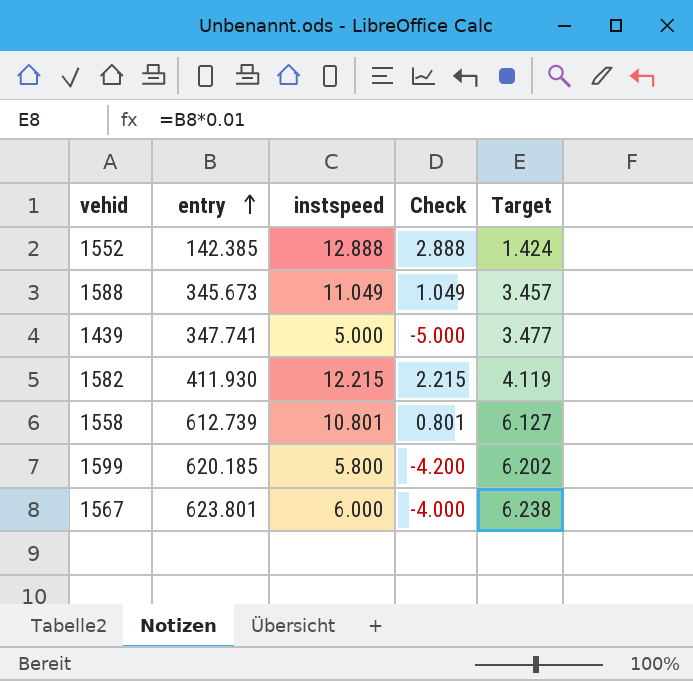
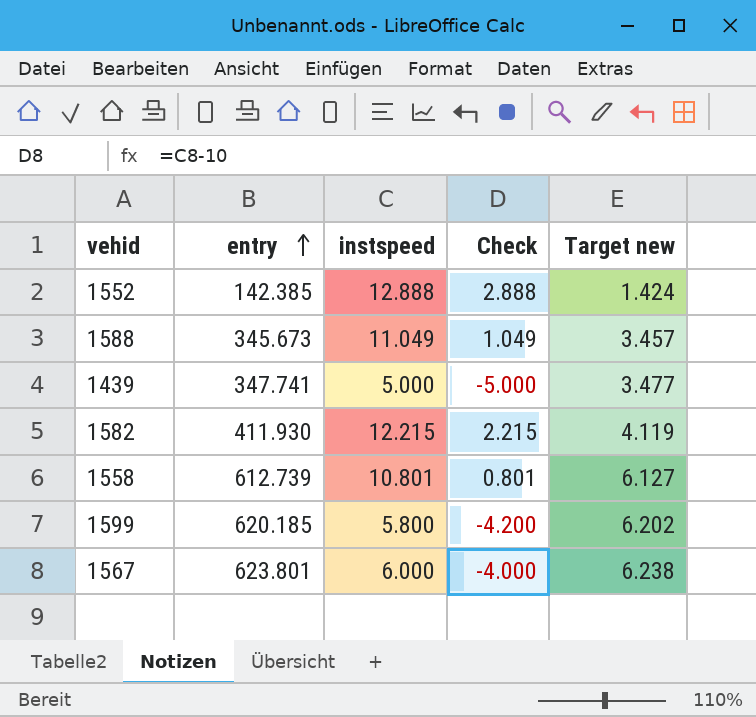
column name: Target -> Target new

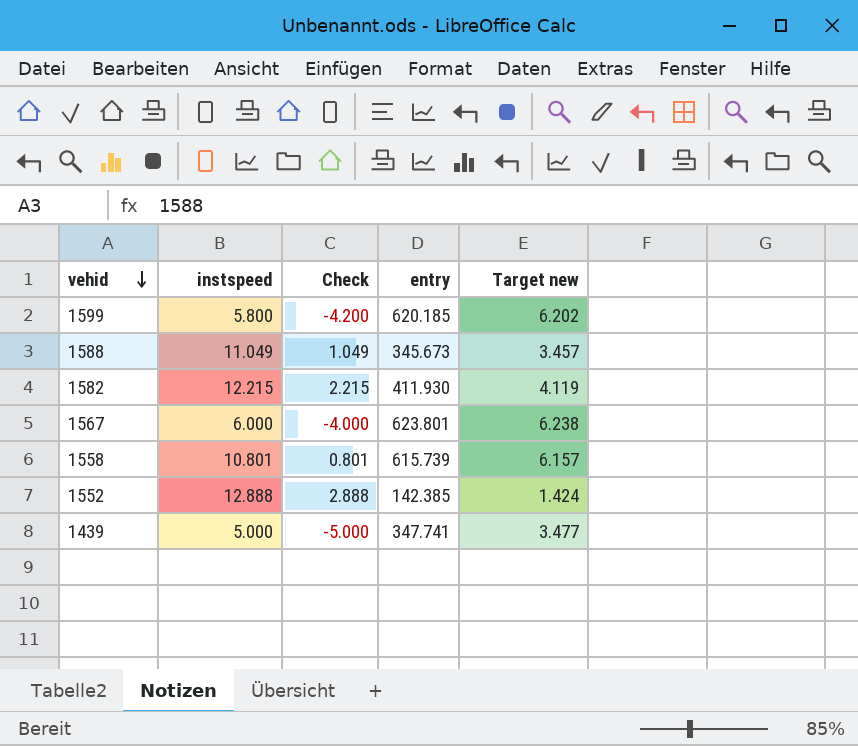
row order: entry ascending -> vehid descending
column entry | position: 2 -> 4
1558 | entry: 612.739 -> 615.739
1558 | Target new: 6.127 -> 6.157

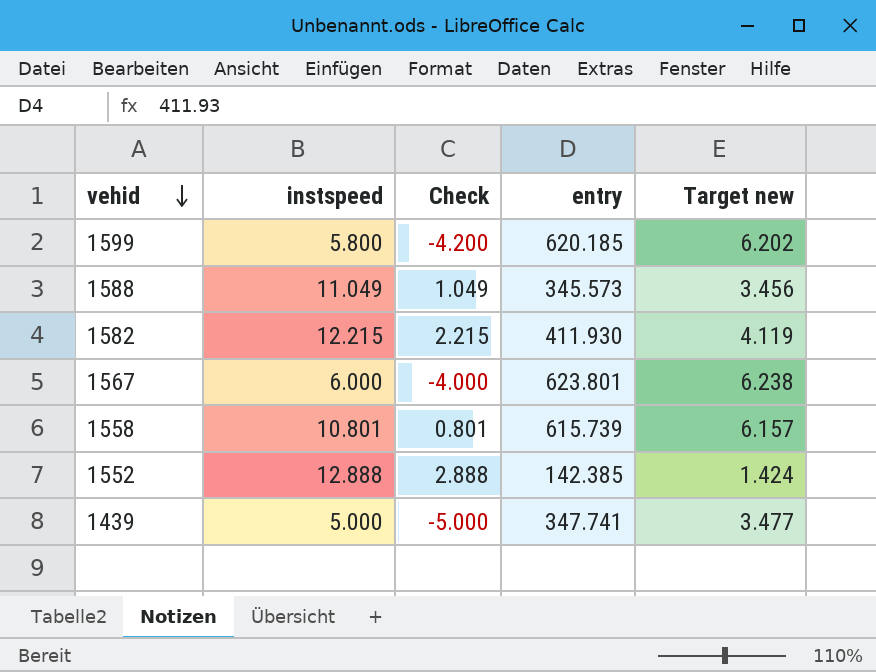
1588 | entry: 345.673 -> 345.573
1588 | Target new: 3.457 -> 3.456

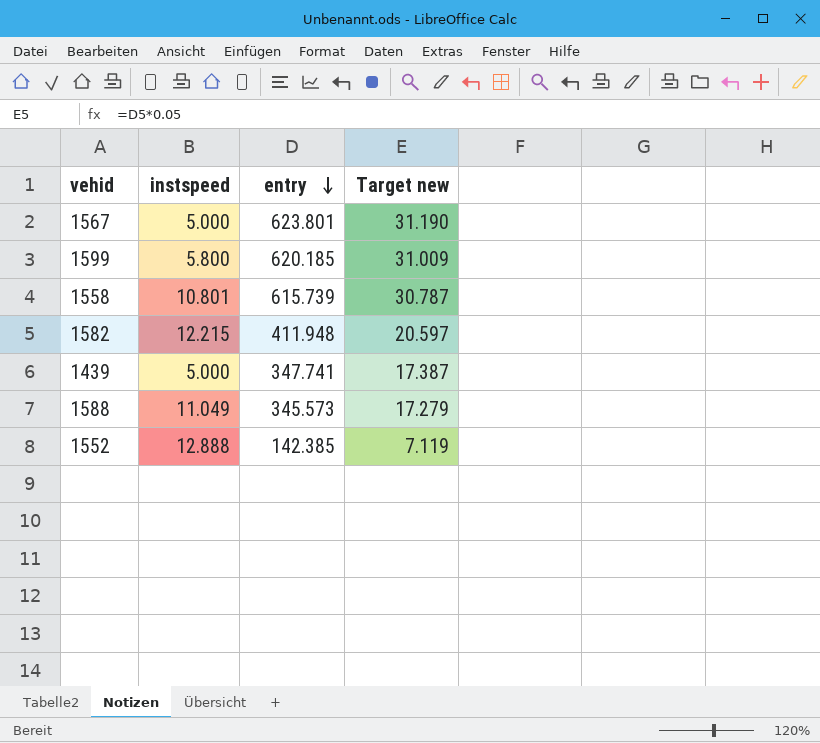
row order: vehid descending -> entry descending
column Check | formula: [instspeed] - 10 -> none
column Target new | formula: [entry] * 0.01 -> [entry] * 0.05
1567 | instspeed: 6.000 -> 5.000
1582 | entry: 411.930 -> 411.948

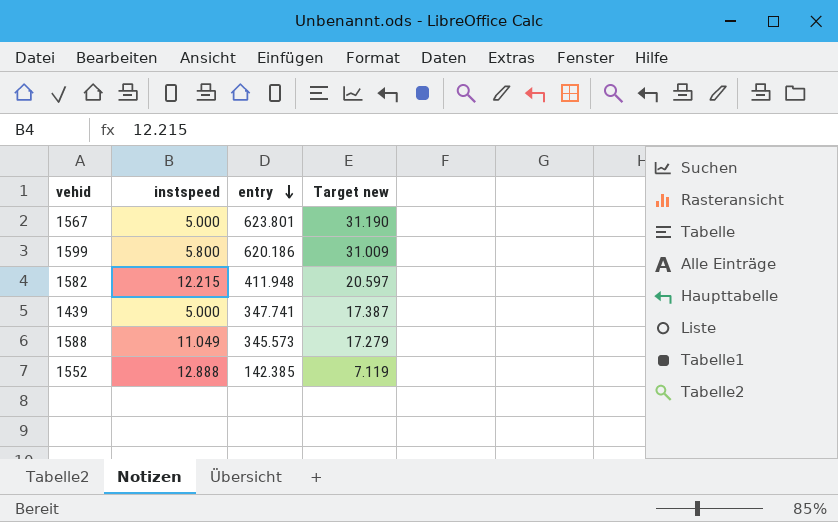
row 1558: 10.801 | 615.739 | 30.787 -> none
1599 | entry: 620.185 -> 620.186

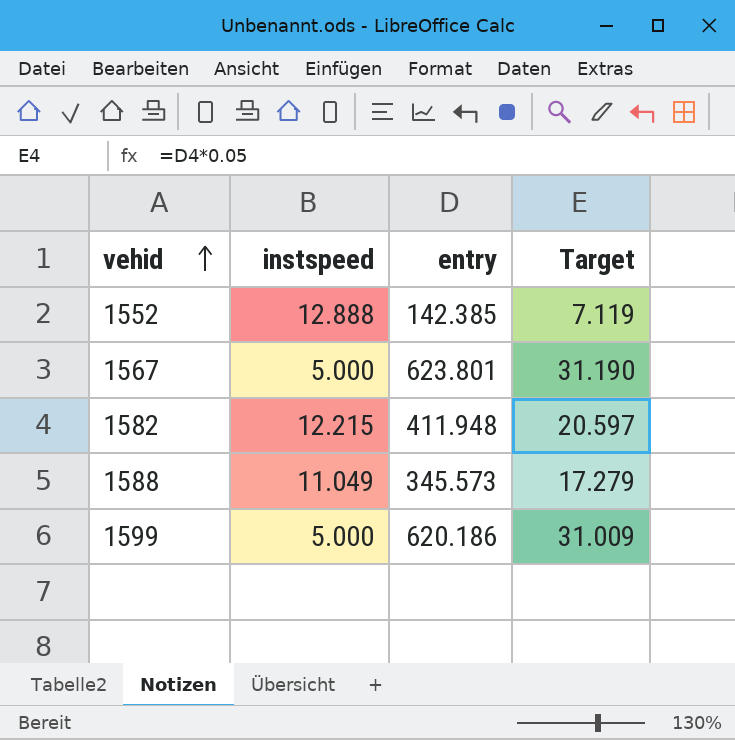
row order: entry descending -> vehid ascending
column name: Target new -> Target
row 1439: 5.000 | 347.741 | 17.387 -> none
1599 | instspeed: 5.800 -> 5.000

